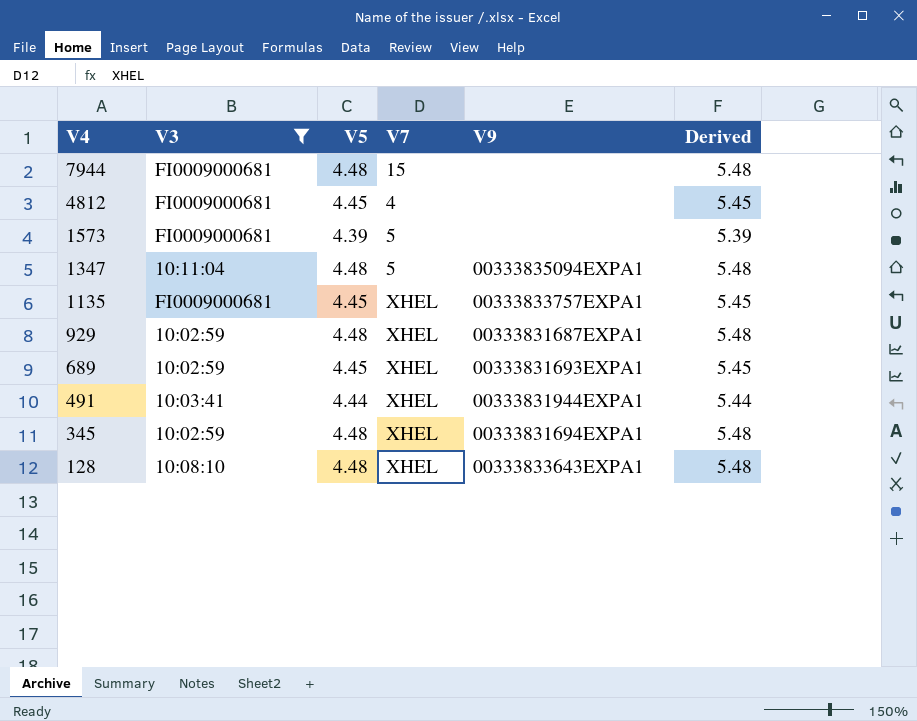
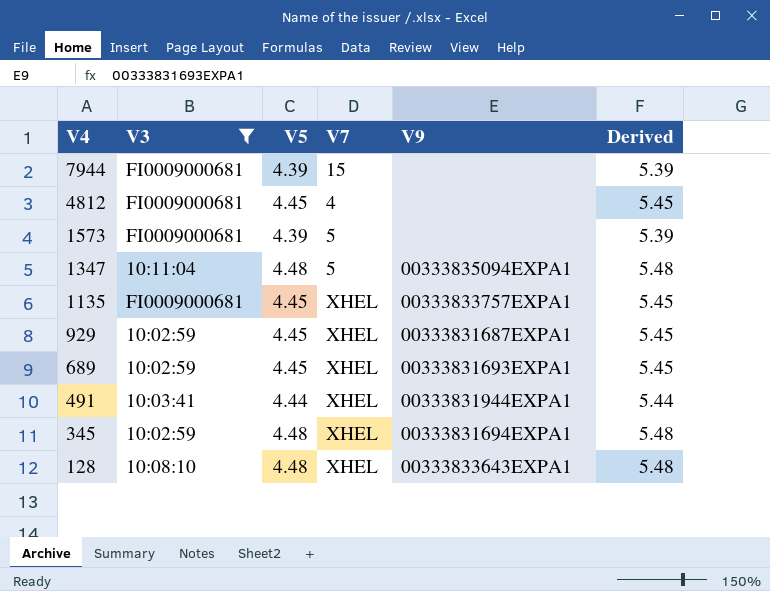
7944 | V5: 4.48 -> 4.39
7944 | Derived: 5.48 -> 5.39
929 | V5: 4.48 -> 4.45
929 | Derived: 5.48 -> 5.45

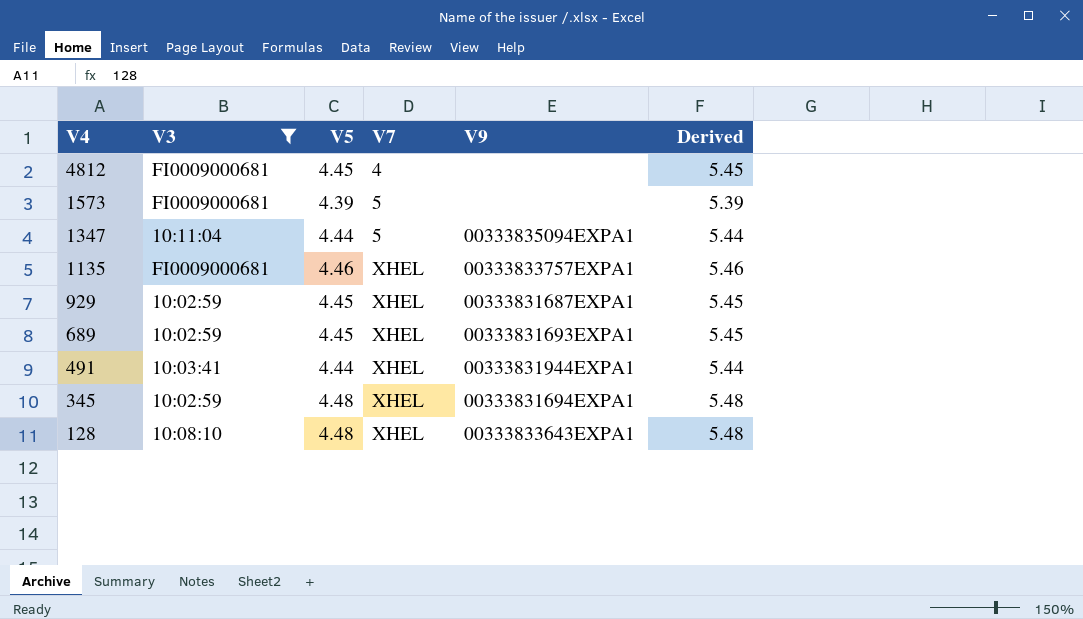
row 7944: FI0009000681 | 4.39 | 15 | none | 5.39 -> none
1347 | V5: 4.48 -> 4.44
1347 | Derived: 5.48 -> 5.44
1135 | V5: 4.45 -> 4.46
1135 | Derived: 5.45 -> 5.46

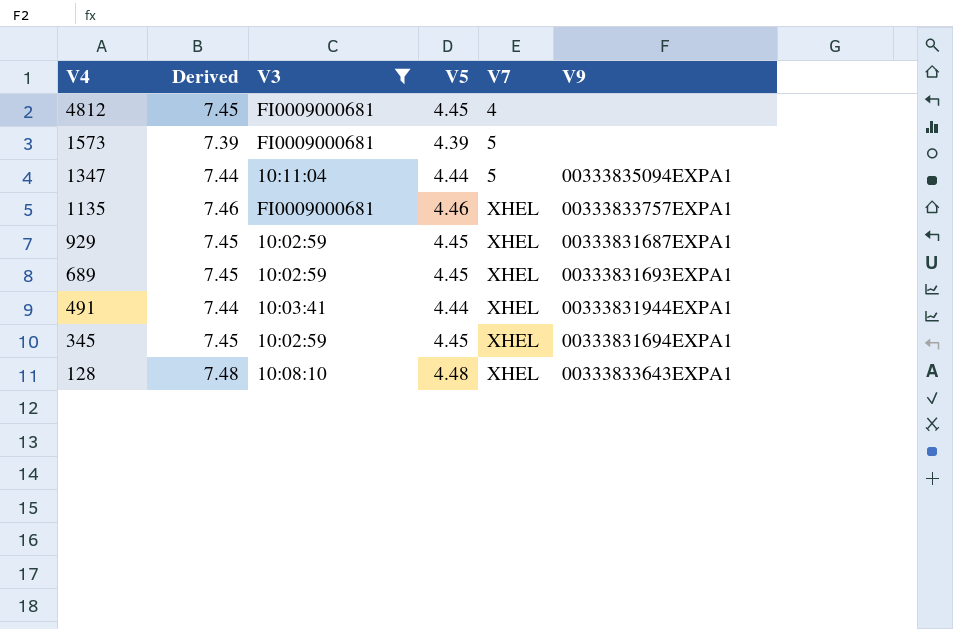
column Derived | formula: [V5] + 1 -> [V5] + 3
column Derived | position: 6 -> 2
345 | V5: 4.48 -> 4.45

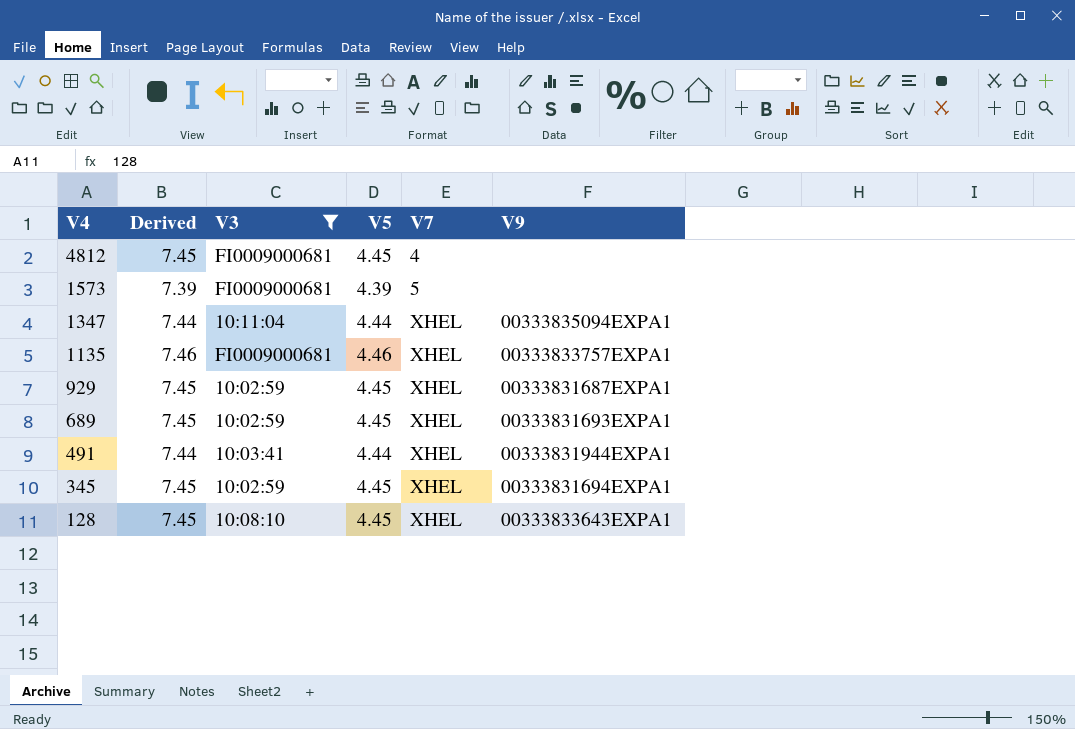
1347 | V7: 5 -> XHEL
128 | Derived: 7.48 -> 7.45
128 | V5: 4.48 -> 4.45

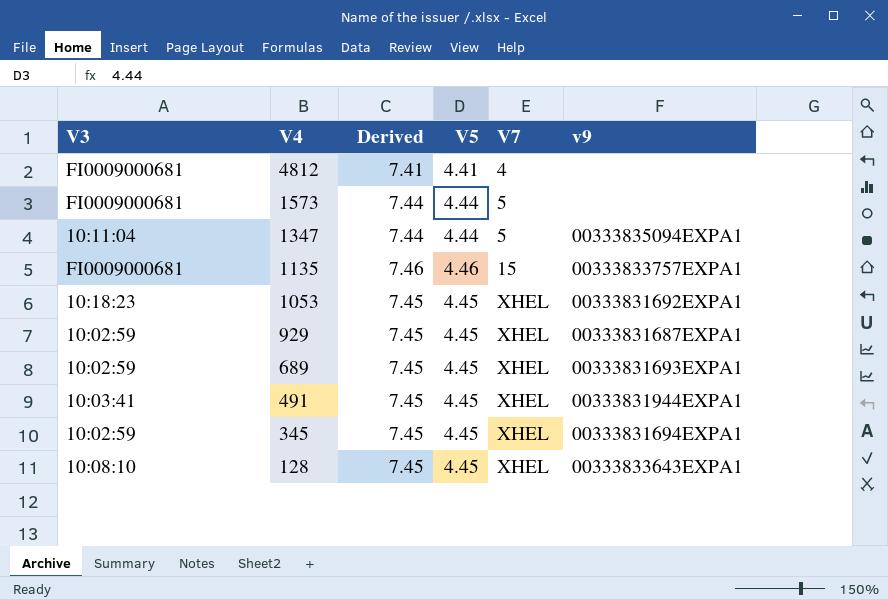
filter: V3 != 10:18:23 -> none
column V3 | position: 3 -> 1
column name: V9 -> v9
4812 | Derived: 7.45 -> 7.41
4812 | V5: 4.45 -> 4.41
1573 | Derived: 7.39 -> 7.44
1573 | V5: 4.39 -> 4.44
1347 | V7: XHEL -> 5
1135 | V7: XHEL -> 15
491 | Derived: 7.44 -> 7.45
491 | V5: 4.44 -> 4.45

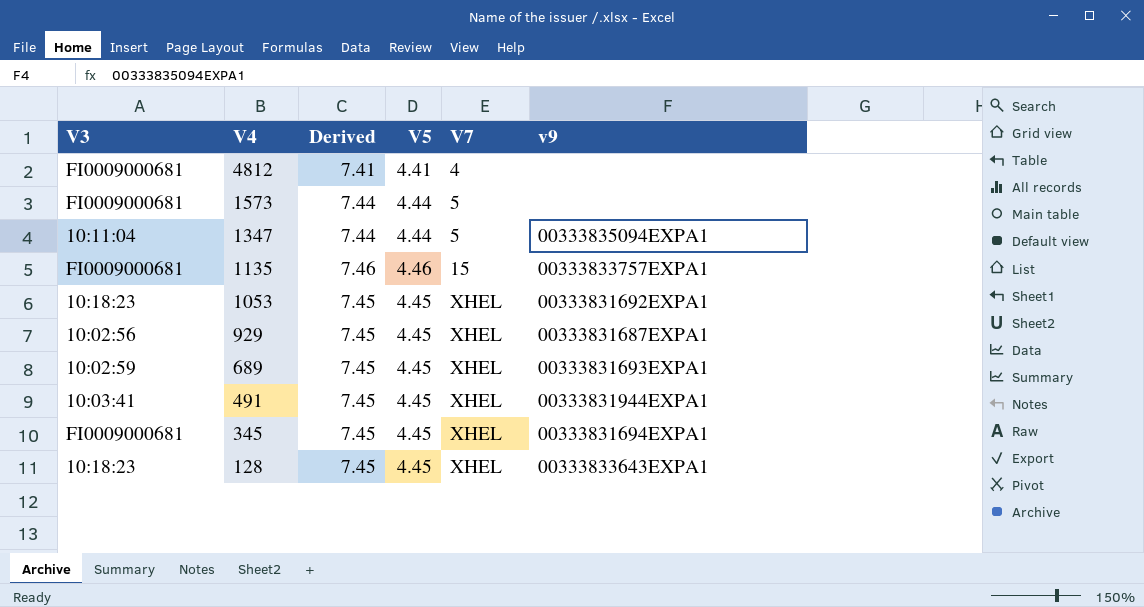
929 | V3: 10:02:59 -> 10:02:56
345 | V3: 10:02:59 -> FI0009000681
128 | V3: 10:08:10 -> 10:18:23

